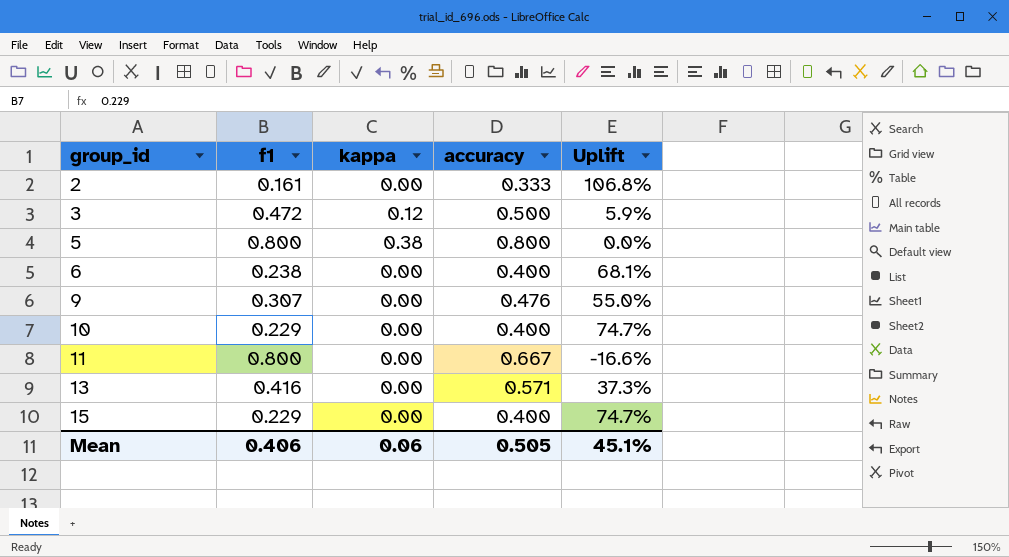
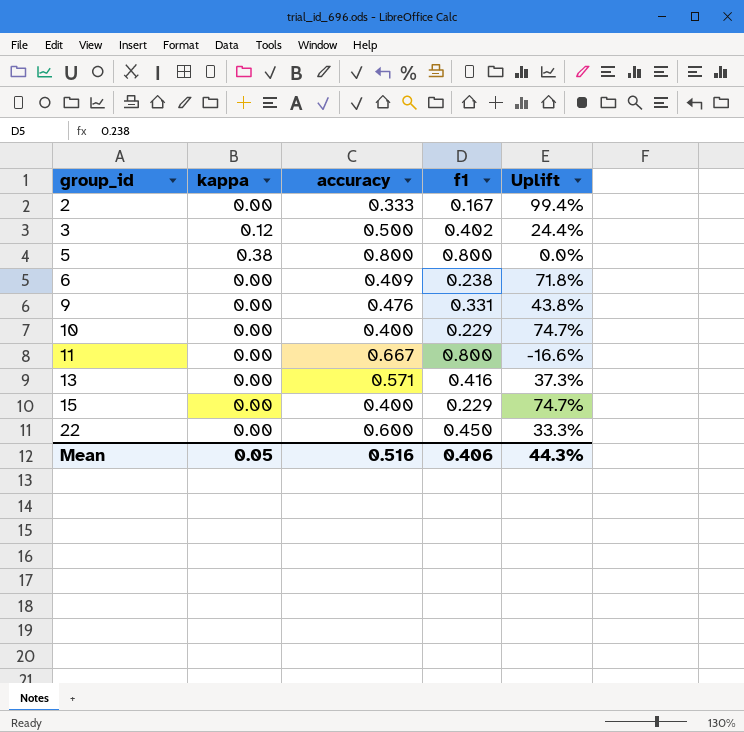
column f1 | position: 2 -> 4
2 | f1: 0.161 -> 0.167
2 | Uplift: 106.8% -> 99.4%
3 | f1: 0.472 -> 0.402
3 | Uplift: 5.9% -> 24.4%
6 | accuracy: 0.400 -> 0.409
6 | Uplift: 68.1% -> 71.8%
9 | f1: 0.307 -> 0.331
9 | Uplift: 55.0% -> 43.8%
row 22: none -> 0.00 | 0.600 | 0.450 | 33.3%
Mean | kappa: 0.06 -> 0.05
Mean | accuracy: 0.505 -> 0.516
Mean | Uplift: 45.1% -> 44.3%

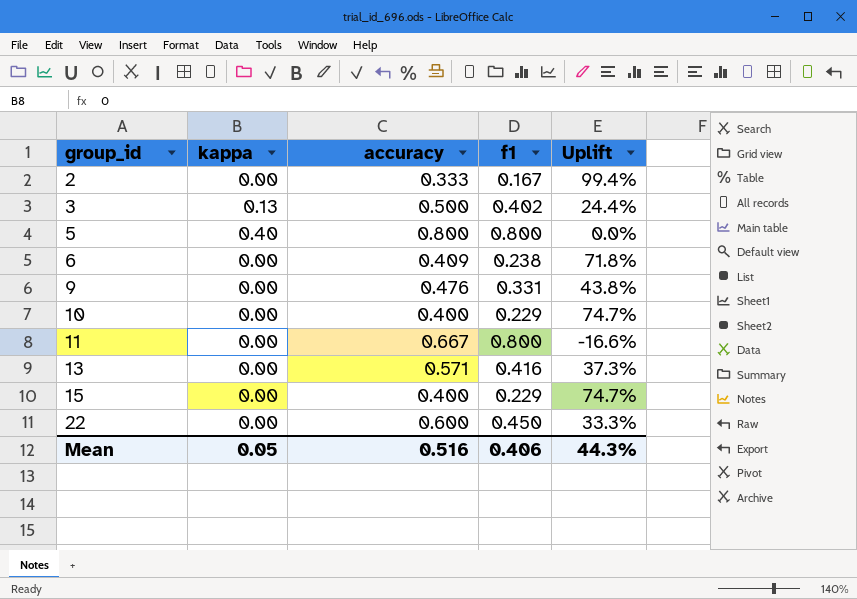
3 | kappa: 0.12 -> 0.13
5 | kappa: 0.38 -> 0.40

